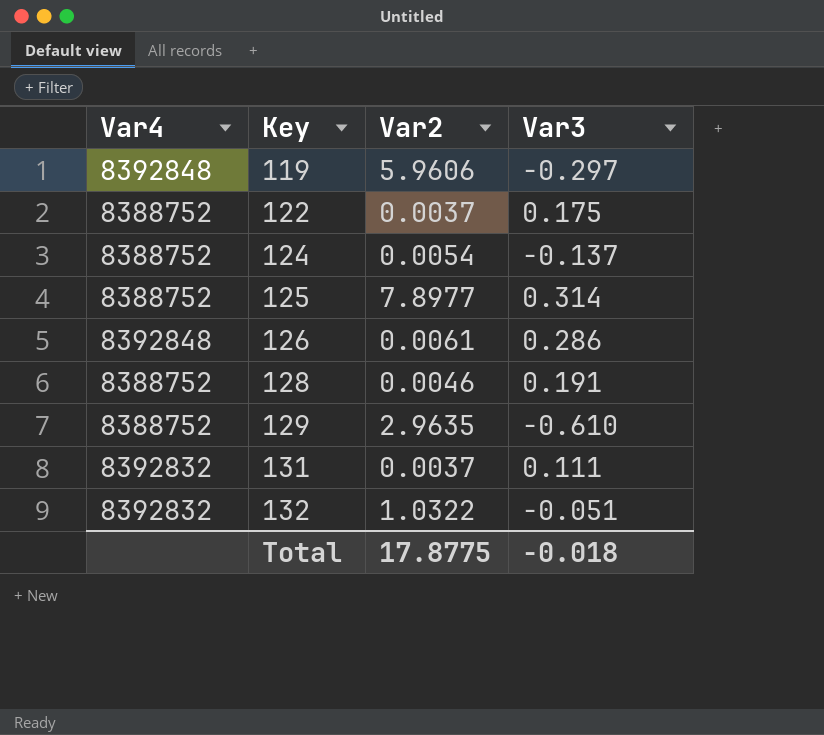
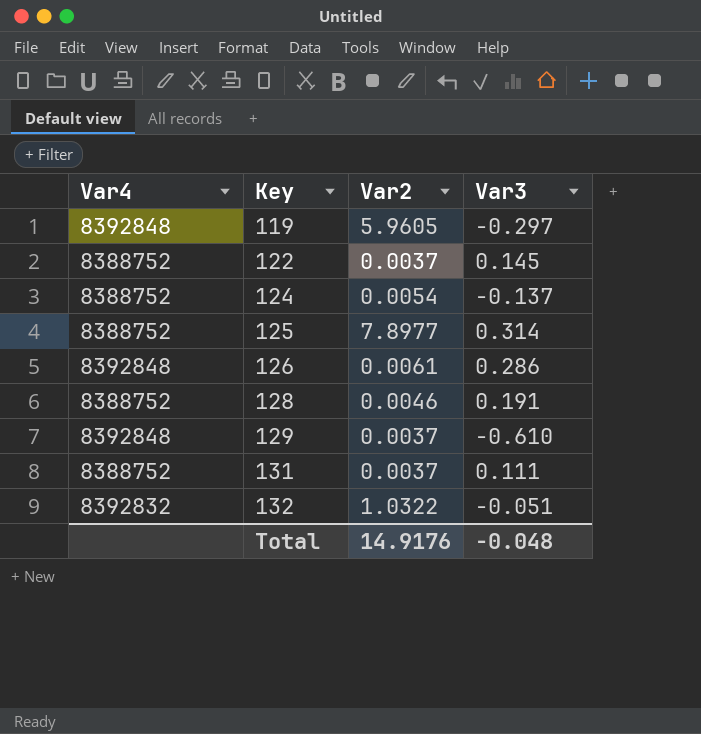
119 | Var2: 5.9606 -> 5.9605
122 | Var3: 0.175 -> 0.145
129 | Var4: 8388752 -> 8392848
129 | Var2: 2.9635 -> 0.0037
131 | Var4: 8392832 -> 8388752
Total | Var2: 17.8775 -> 14.9176
Total | Var3: -0.018 -> -0.048

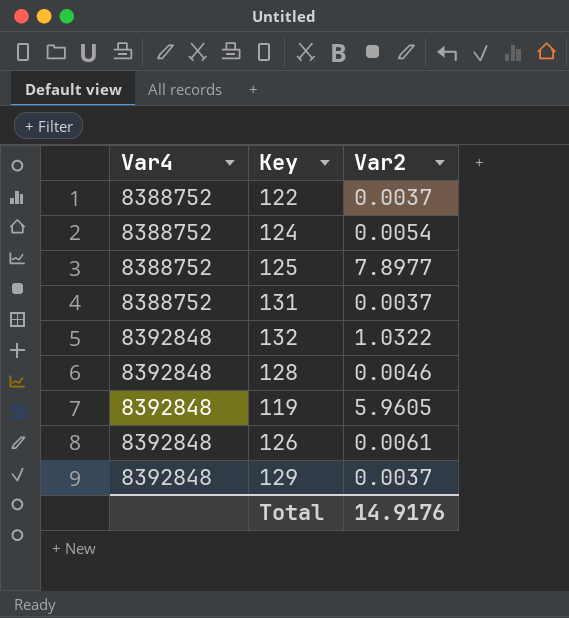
row order: Key ascending -> Var4 ascending
column Var3 | position: 4 -> none
132 | Var4: 8392832 -> 8392848
128 | Var4: 8388752 -> 8392848

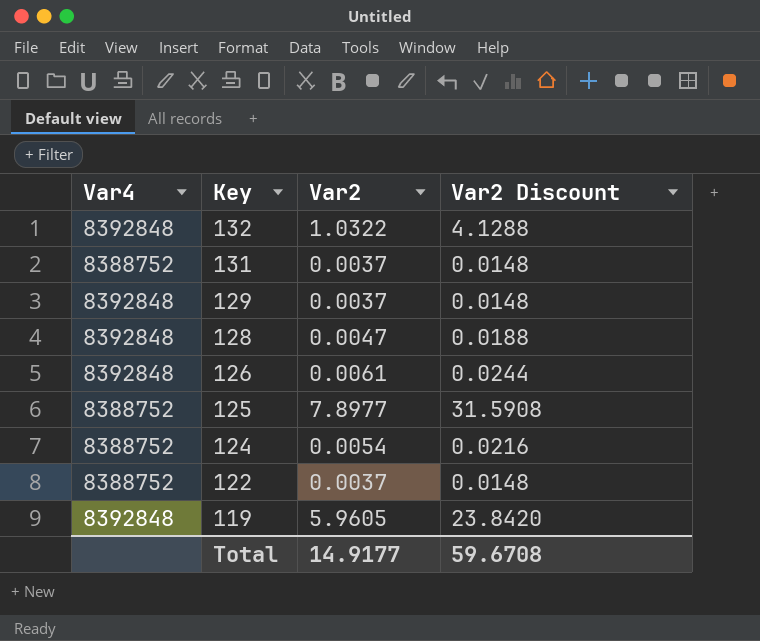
row order: Var4 ascending -> Key descending
column Var2 Discount | formula: none -> [Var2] * 4
128 | Var2: 0.0046 -> 0.0047
Total | Var2: 14.9176 -> 14.9177

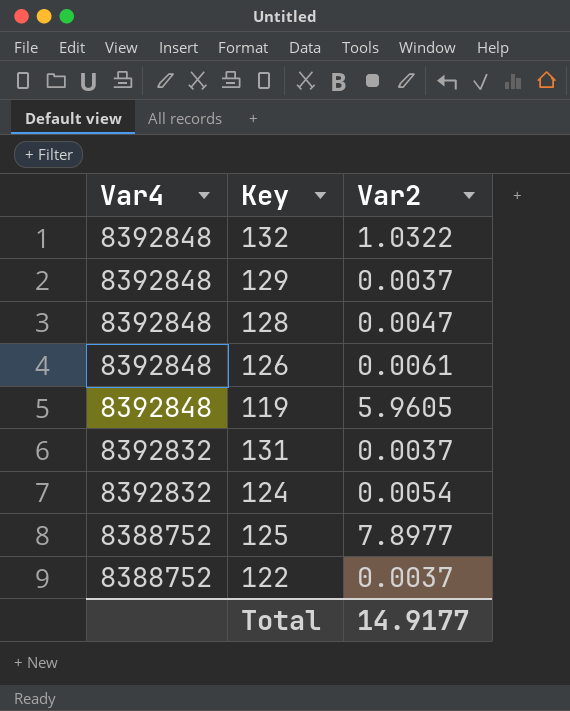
row order: Key descending -> Var4 descending
column Var2 Discount | formula: [Var2] * 4 -> none
131 | Var4: 8388752 -> 8392832
124 | Var4: 8388752 -> 8392832

